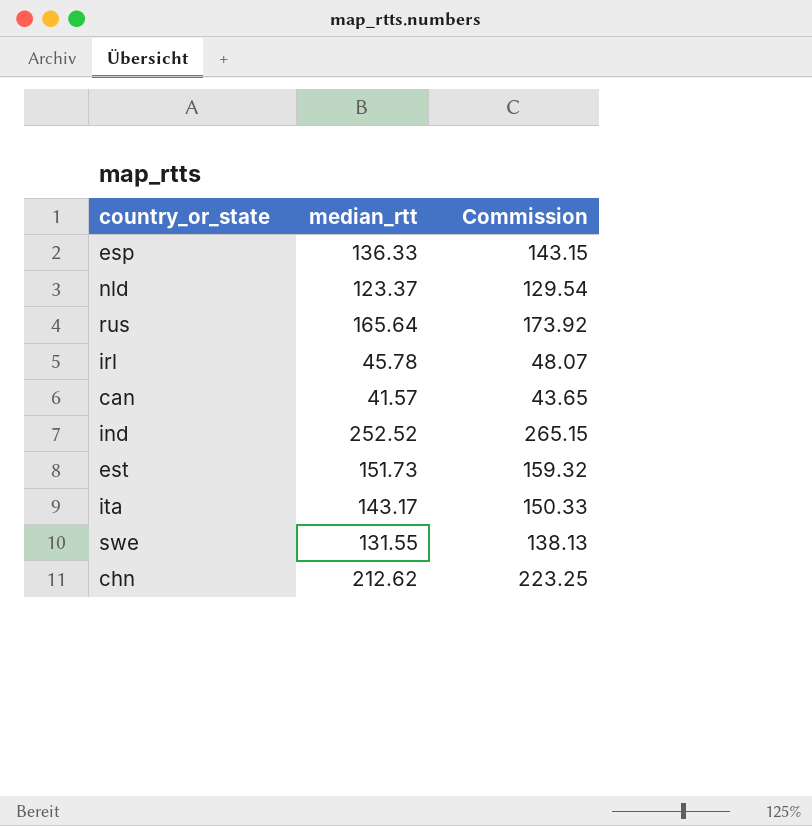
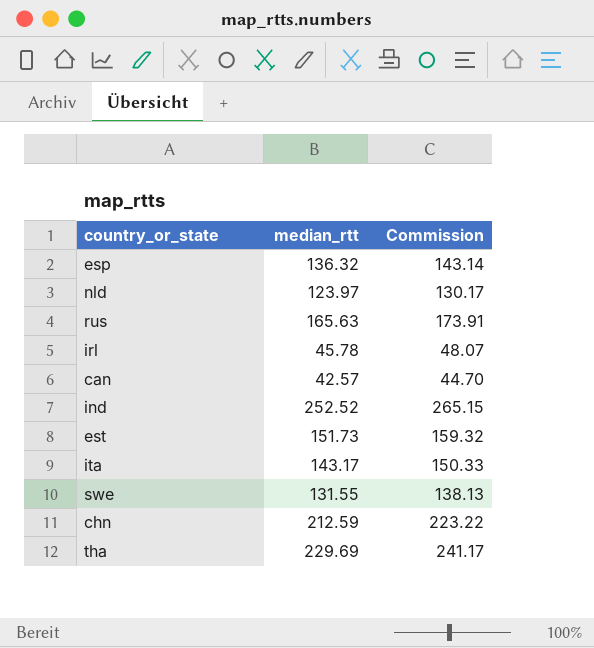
esp | median_rtt: 136.33 -> 136.32
esp | Commission: 143.15 -> 143.14
nld | median_rtt: 123.37 -> 123.97
nld | Commission: 129.54 -> 130.17
rus | median_rtt: 165.64 -> 165.63
rus | Commission: 173.92 -> 173.91
can | median_rtt: 41.57 -> 42.57
can | Commission: 43.65 -> 44.70
chn | median_rtt: 212.62 -> 212.59
chn | Commission: 223.25 -> 223.22
row tha: none -> 229.69 | 241.17

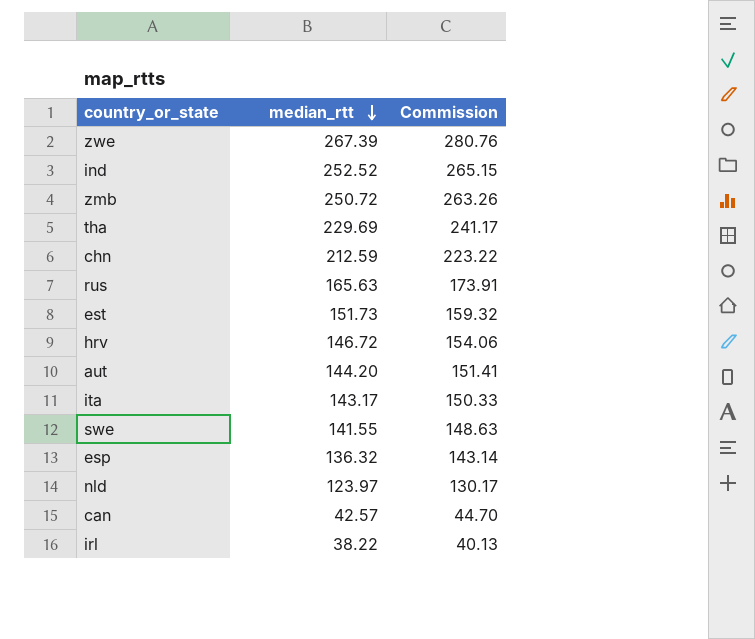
row order: none -> median_rtt descending
row zwe: none -> 267.39 | 280.76
row zmb: none -> 250.72 | 263.26
row hrv: none -> 146.72 | 154.06
row aut: none -> 144.20 | 151.41
swe | median_rtt: 131.55 -> 141.55
swe | Commission: 138.13 -> 148.63
irl | median_rtt: 45.78 -> 38.22
irl | Commission: 48.07 -> 40.13

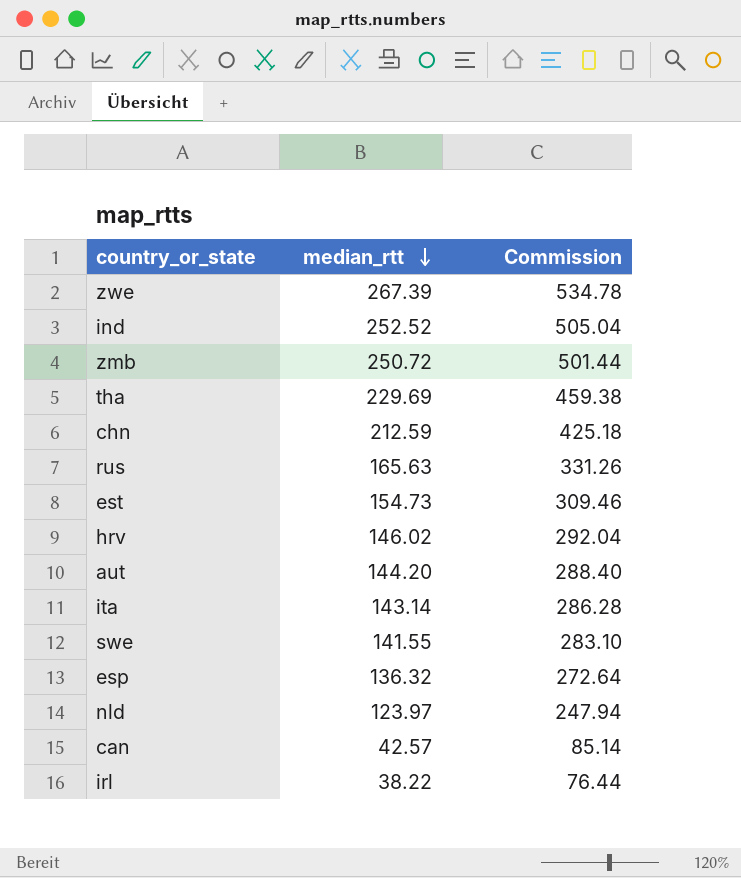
column Commission | formula: [median_rtt] * 1.05 -> [median_rtt] * 2
est | median_rtt: 151.73 -> 154.73
hrv | median_rtt: 146.72 -> 146.02
ita | median_rtt: 143.17 -> 143.14

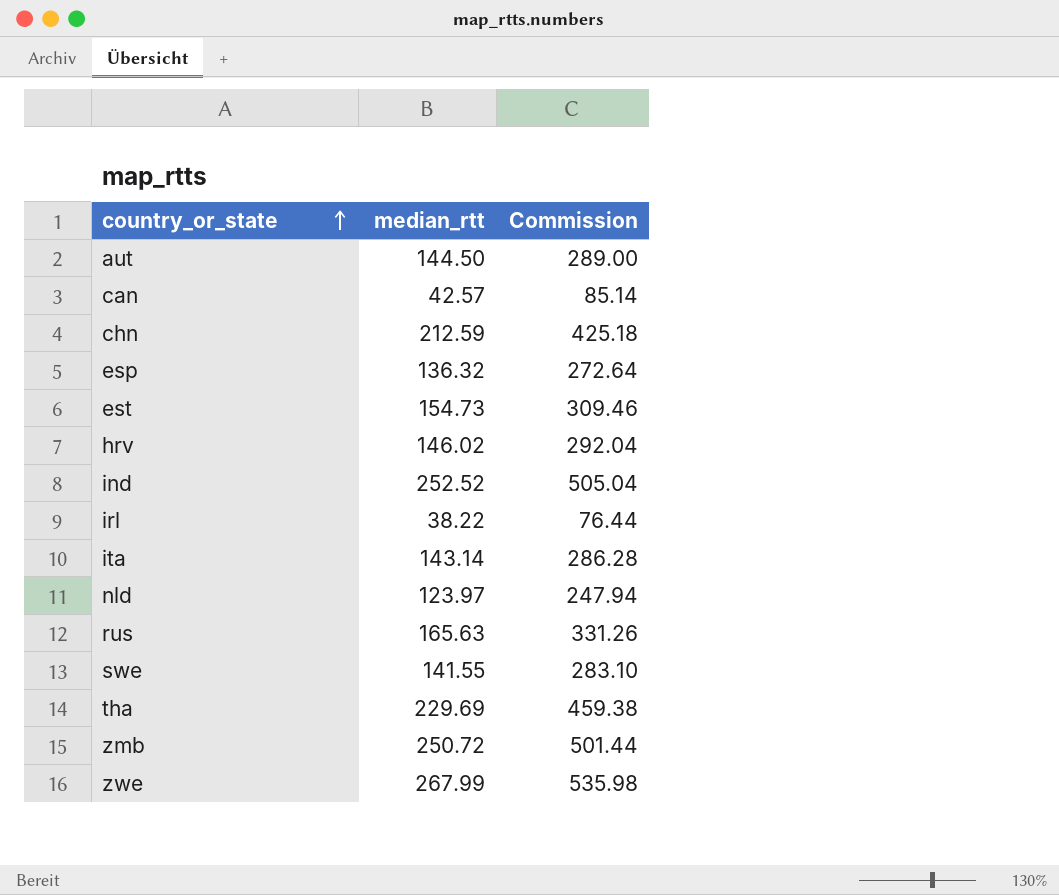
row order: median_rtt descending -> country_or_state ascending
aut | median_rtt: 144.20 -> 144.50
aut | Commission: 288.40 -> 289.00
zwe | median_rtt: 267.39 -> 267.99
zwe | Commission: 534.78 -> 535.98

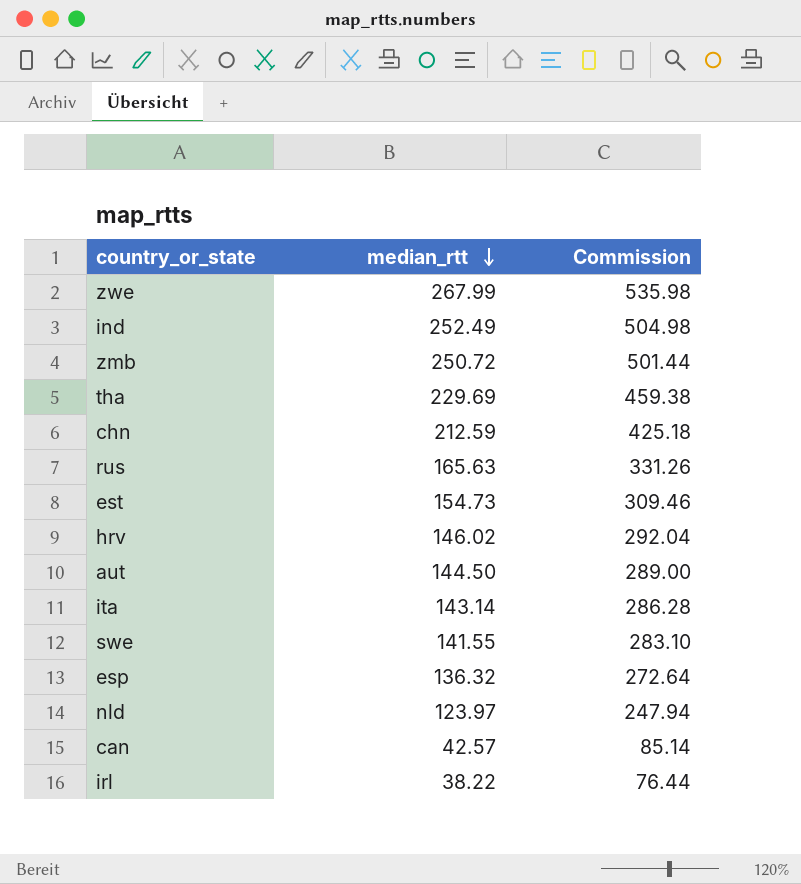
row order: country_or_state ascending -> median_rtt descending
ind | median_rtt: 252.52 -> 252.49
ind | Commission: 505.04 -> 504.98

